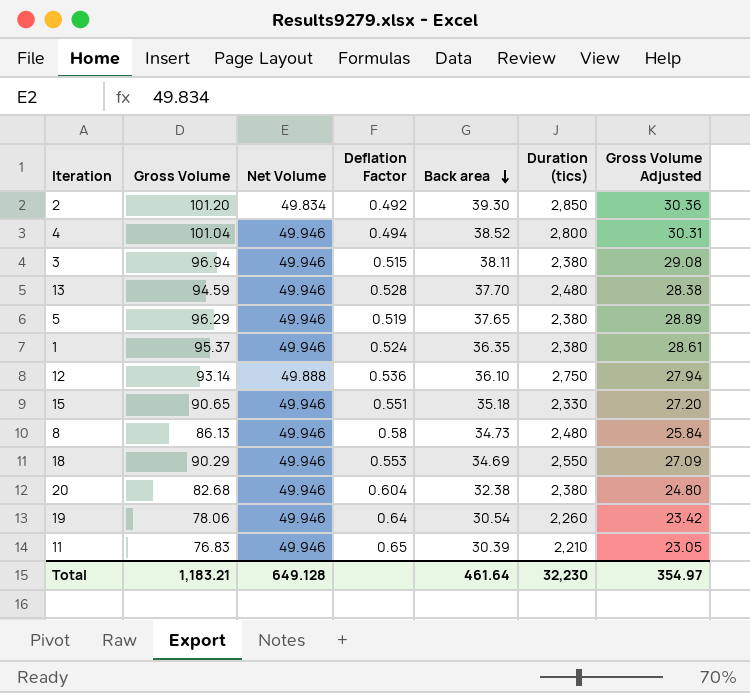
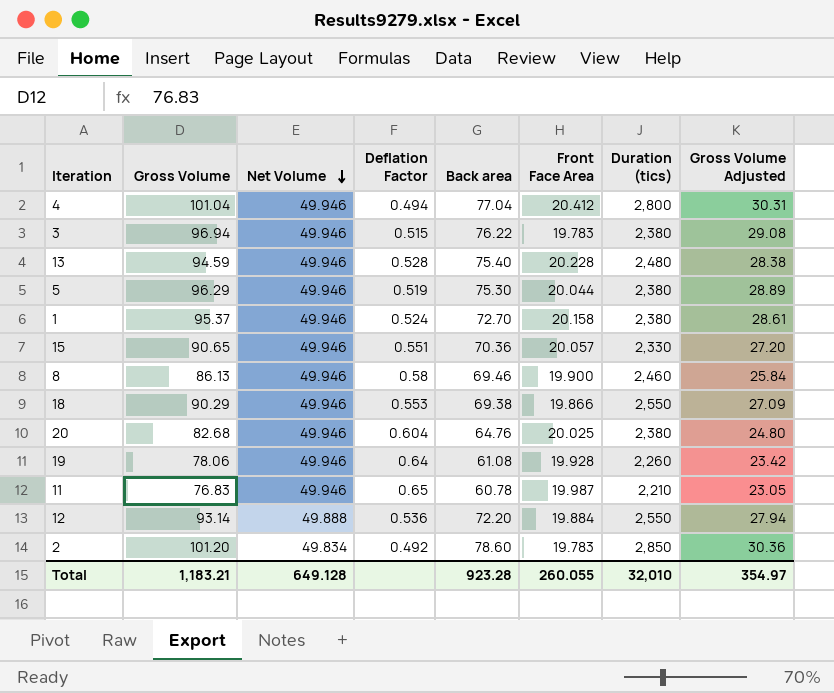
row order: Back area descending -> Net Volume descending
column Front Face Area | position: none -> 6
4 | Back area: 38.52 -> 77.04
3 | Back area: 38.11 -> 76.22
13 | Back area: 37.70 -> 75.40
5 | Back area: 37.65 -> 75.30
1 | Back area: 36.35 -> 72.70
15 | Back area: 35.18 -> 70.36
8 | Back area: 34.73 -> 69.46
8 | Duration (tics): 2,480 -> 2,460
18 | Back area: 34.69 -> 69.38
20 | Back area: 32.38 -> 64.76
19 | Back area: 30.54 -> 61.08
11 | Back area: 30.39 -> 60.78
12 | Back area: 36.10 -> 72.20
12 | Duration (tics): 2,750 -> 2,550
2 | Back area: 39.30 -> 78.60
Total | Back area: 461.64 -> 923.28
Total | Duration (tics): 32,230 -> 32,010

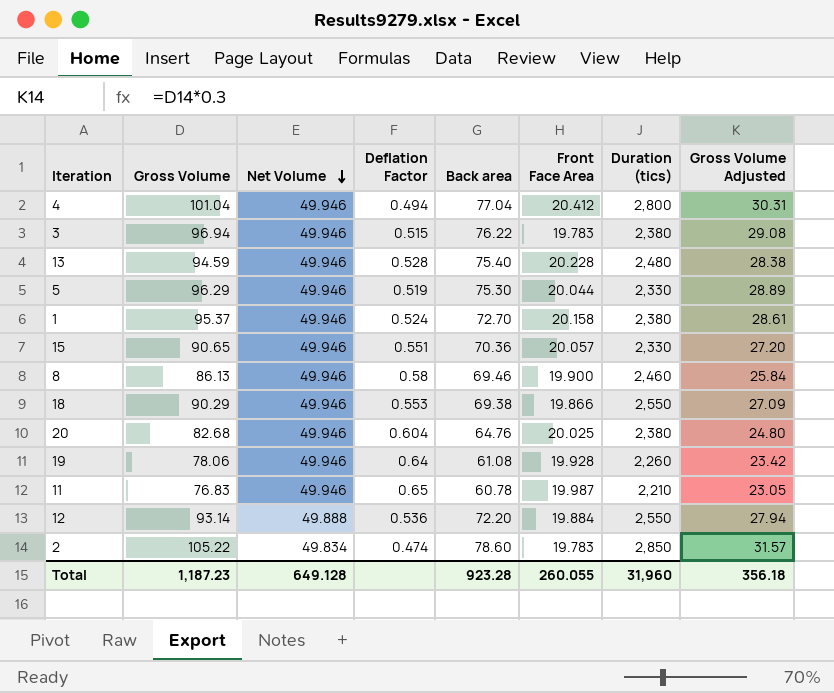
5 | Duration (tics): 2,380 -> 2,330
2 | Gross Volume: 101.20 -> 105.22
2 | Deflation Factor: 0.492 -> 0.474
2 | Gross Volume Adjusted: 30.36 -> 31.57
Total | Gross Volume: 1,183.21 -> 1,187.23
Total | Duration (tics): 32,010 -> 31,960
Total | Gross Volume Adjusted: 354.97 -> 356.18

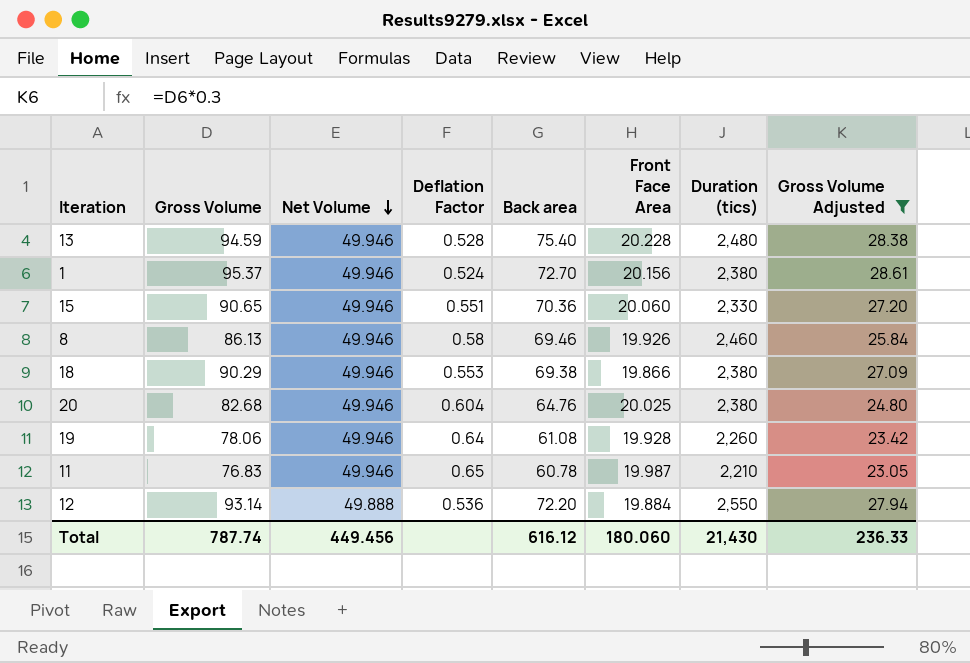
filter: none -> Gross Volume Adjusted <= 28.61
1 | Front Face Area: 20.158 -> 20.156
15 | Front Face Area: 20.057 -> 20.060
8 | Front Face Area: 19.900 -> 19.926
18 | Duration (tics): 2,550 -> 2,380
Total | Gross Volume: 1,187.23 -> 787.74
Total | Net Volume: 649.128 -> 449.456
Total | Back area: 923.28 -> 616.12
Total | Front Face Area: 260.055 -> 180.060
Total | Duration (tics): 31,960 -> 21,430
Total | Gross Volume Adjusted: 356.18 -> 236.33

